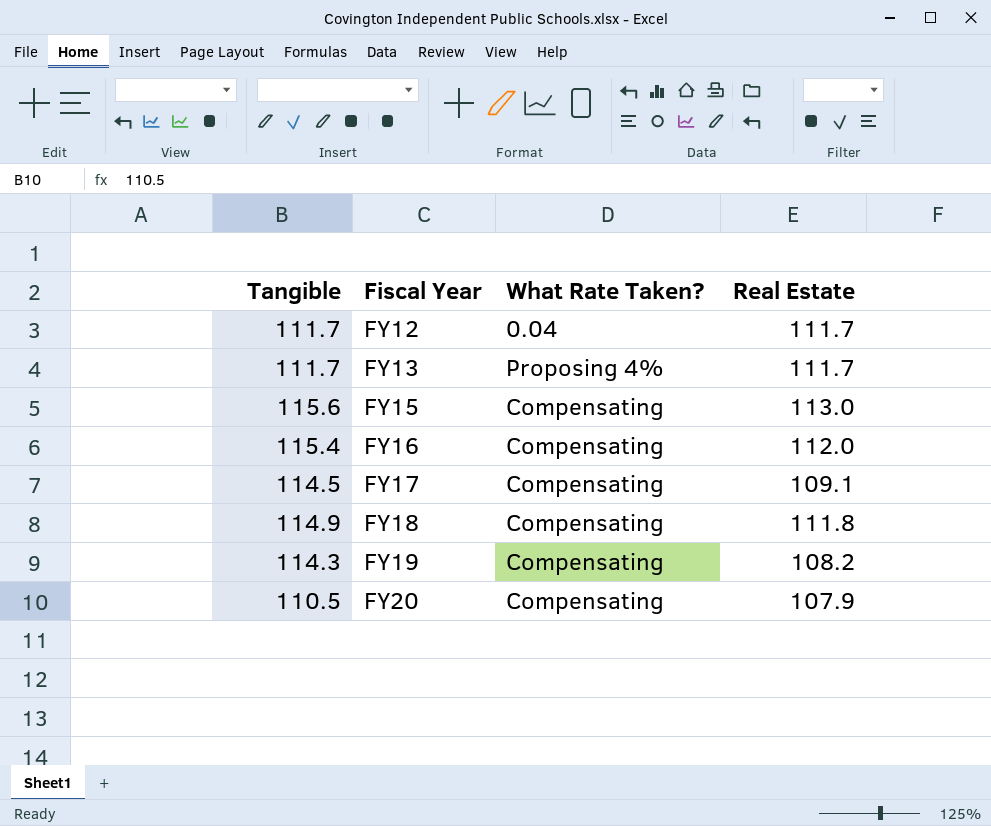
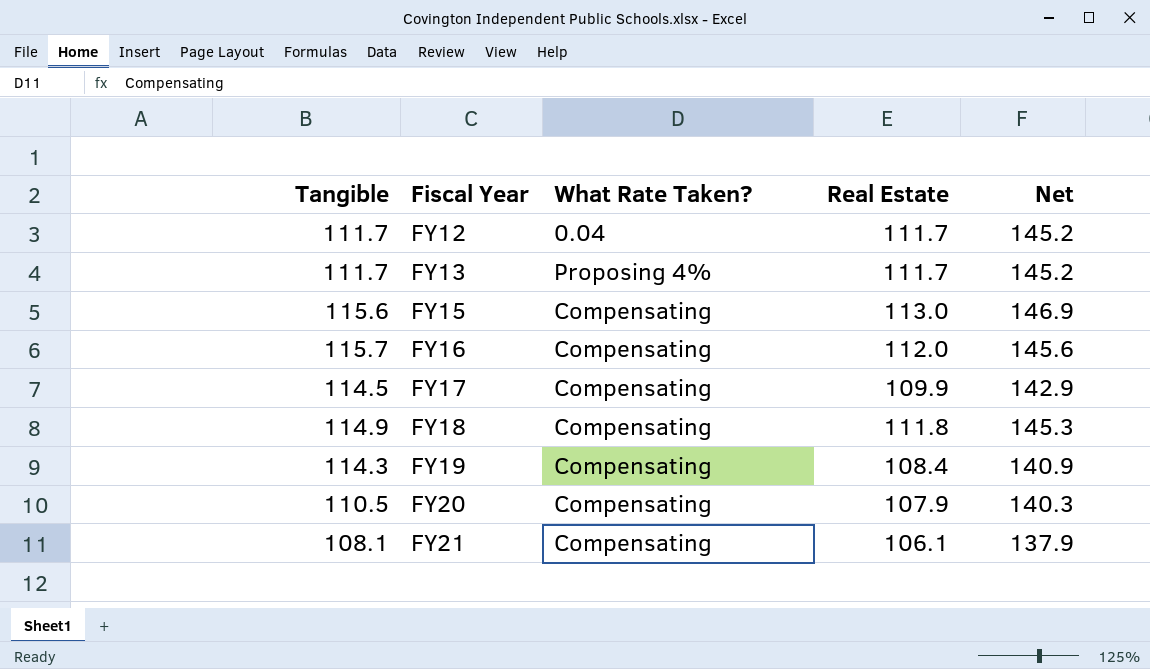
column Net | formula: none -> [Real Estate] * 1.3
FY16 | Tangible: 115.4 -> 115.7
FY17 | Real Estate: 109.1 -> 109.9
FY19 | Real Estate: 108.2 -> 108.4
row FY21: none -> 108.1 | Compensating | 106.1 | 137.9

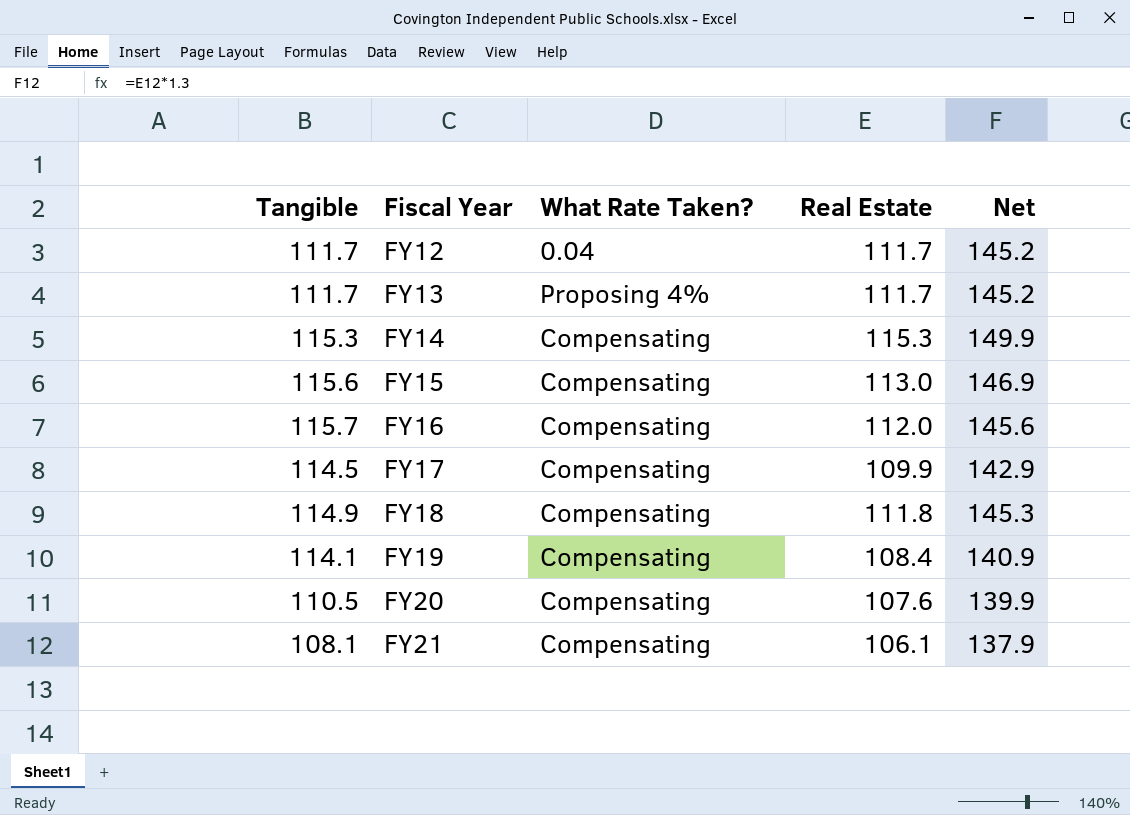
row FY14: none -> 115.3 | Compensating | 115.3 | 149.9
FY19 | Tangible: 114.3 -> 114.1
FY20 | Real Estate: 107.9 -> 107.6
FY20 | Net: 140.3 -> 139.9

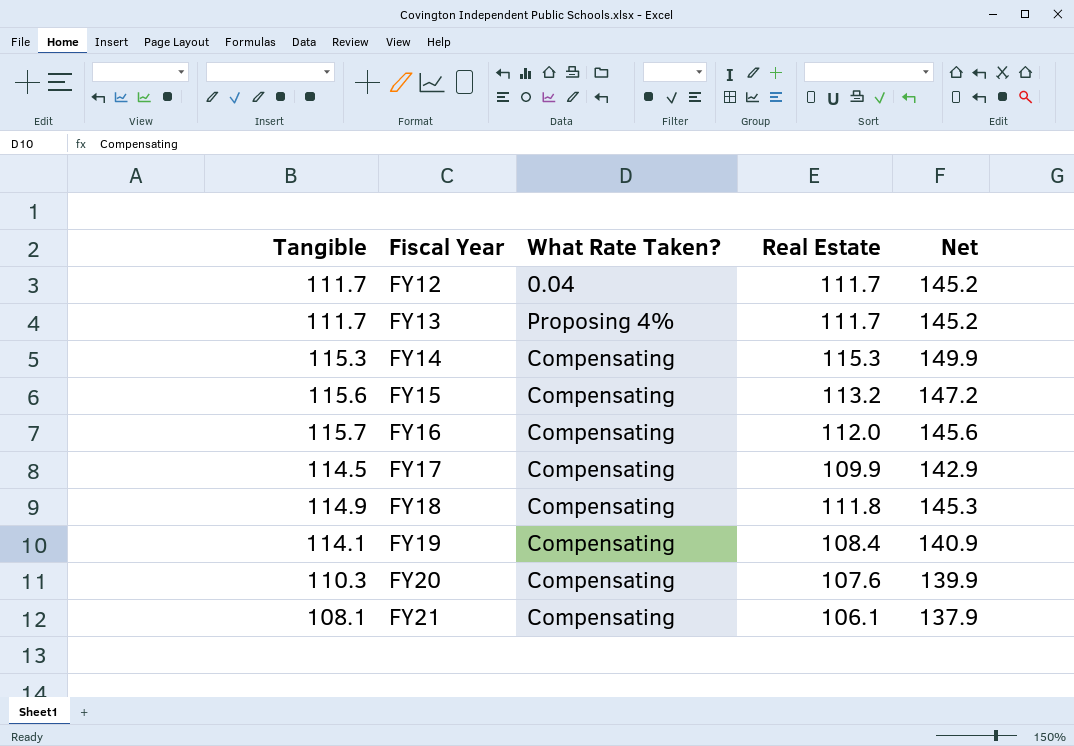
FY15 | Real Estate: 113.0 -> 113.2
FY15 | Net: 146.9 -> 147.2
FY20 | Tangible: 110.5 -> 110.3

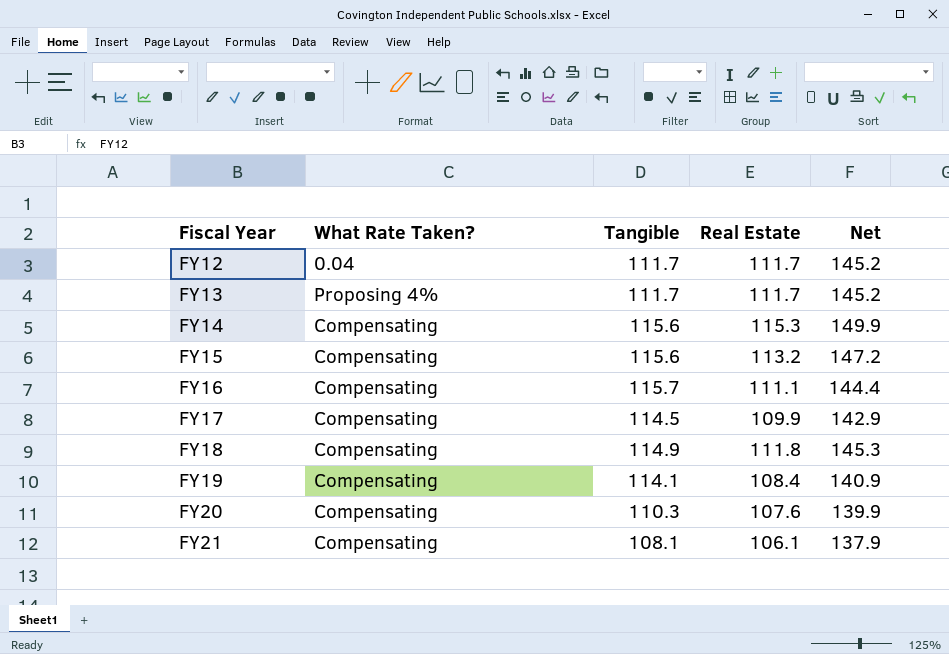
column Tangible | position: 1 -> 3
FY14 | Tangible: 115.3 -> 115.6
FY16 | Real Estate: 112.0 -> 111.1
FY16 | Net: 145.6 -> 144.4

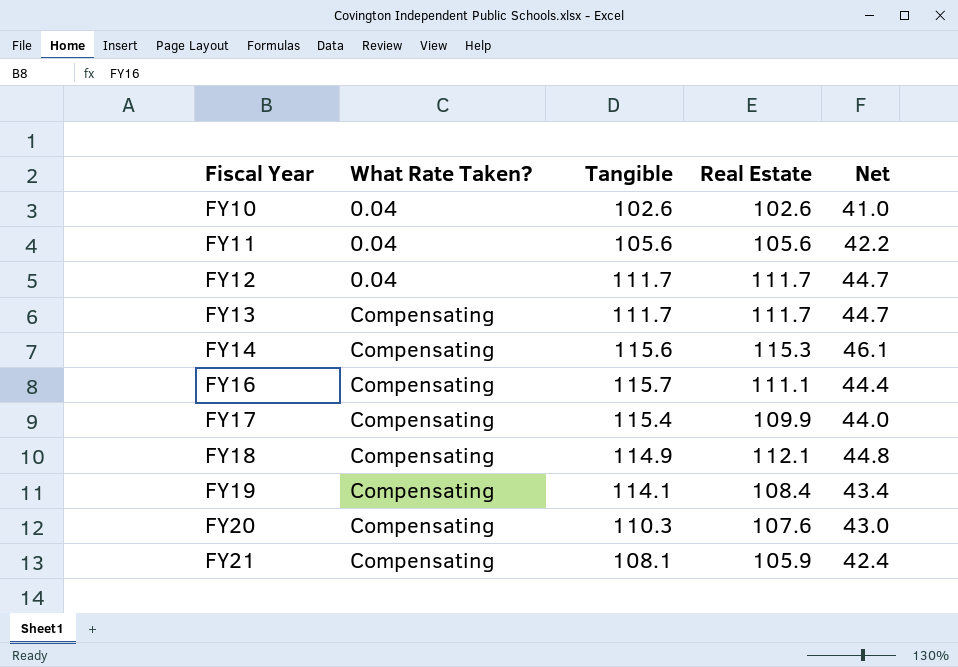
column Net | formula: [Real Estate] * 1.3 -> [Real Estate] * 0.4
row FY15: Compensating | 115.6 | 113.2 | 147.2 -> none
row FY10: none -> 0.04 | 102.6 | 102.6 | 41.0
row FY11: none -> 0.04 | 105.6 | 105.6 | 42.2
FY13 | What Rate Taken?: Proposing 4% -> Compensating
FY17 | Tangible: 114.5 -> 115.4
FY18 | Real Estate: 111.8 -> 112.1
FY21 | Real Estate: 106.1 -> 105.9

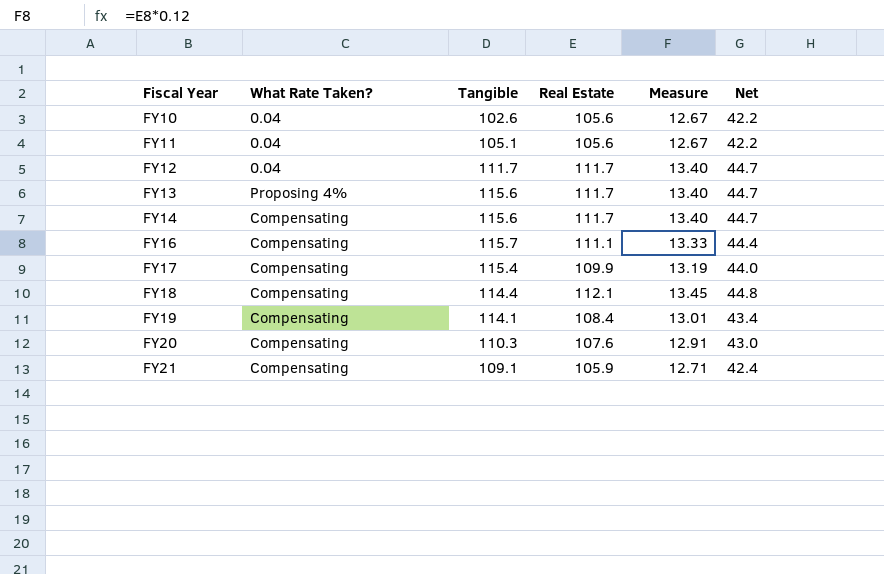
column Measure | formula: none -> [Real Estate] * 0.12
FY10 | Real Estate: 102.6 -> 105.6
FY10 | Net: 41.0 -> 42.2
FY11 | Tangible: 105.6 -> 105.1
FY13 | What Rate Taken?: Compensating -> Proposing 4%
FY13 | Tangible: 111.7 -> 115.6
FY14 | Real Estate: 115.3 -> 111.7
FY14 | Net: 46.1 -> 44.7
FY18 | Tangible: 114.9 -> 114.4
FY21 | Tangible: 108.1 -> 109.1

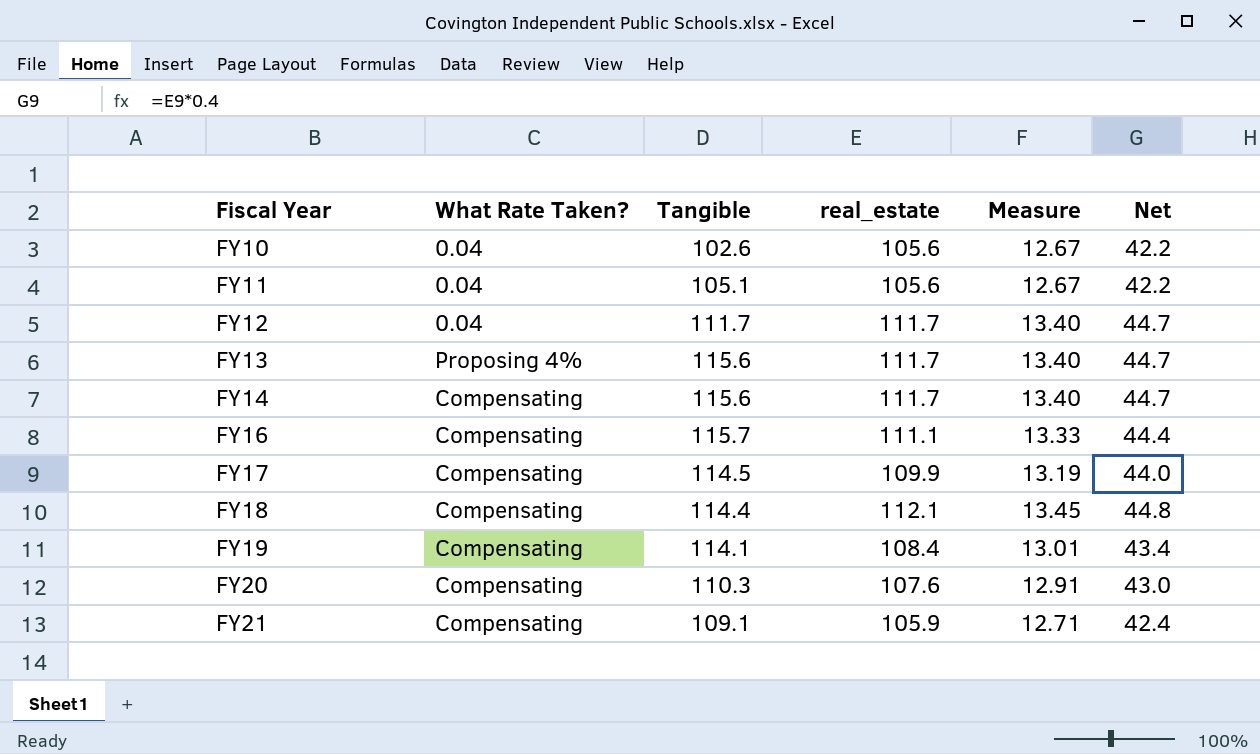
column name: Real Estate -> real_estate
FY17 | Tangible: 115.4 -> 114.5

